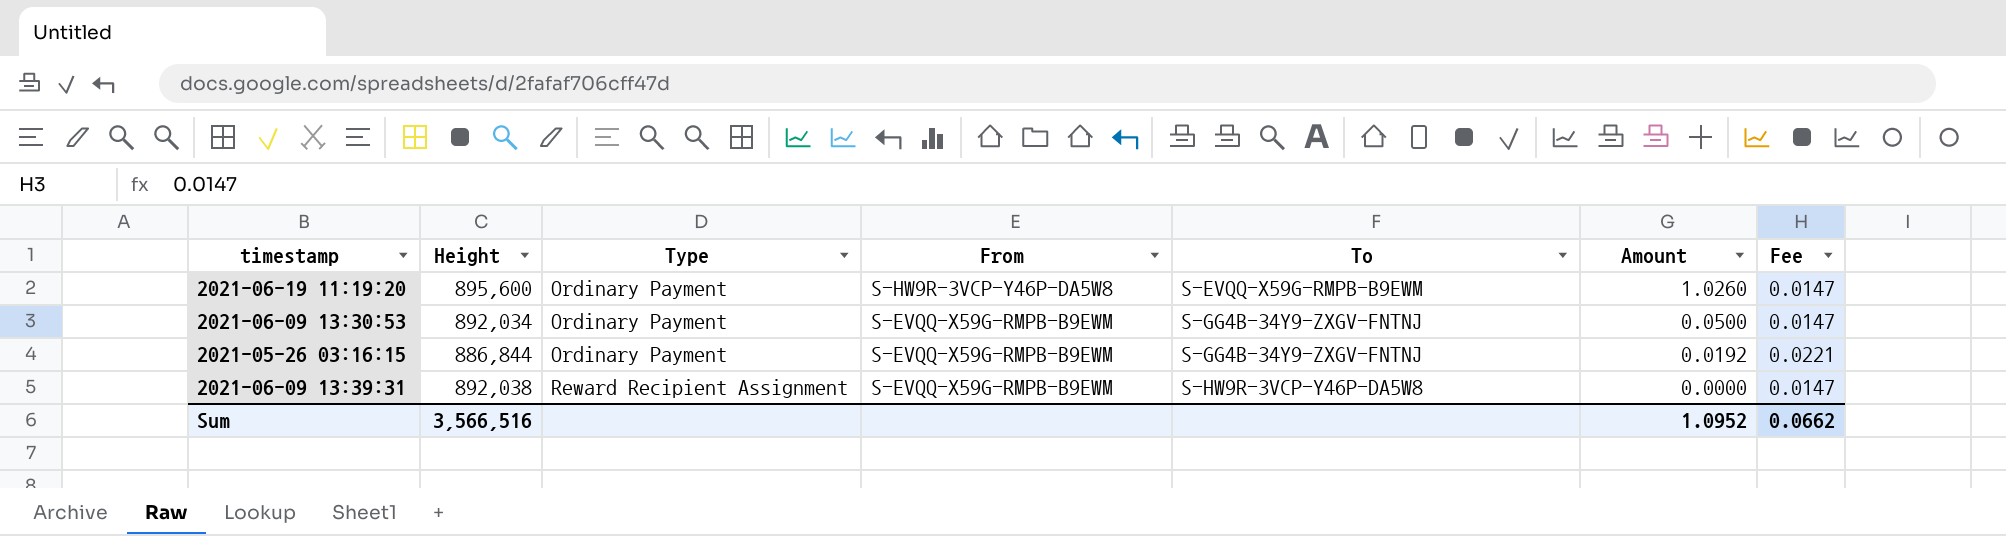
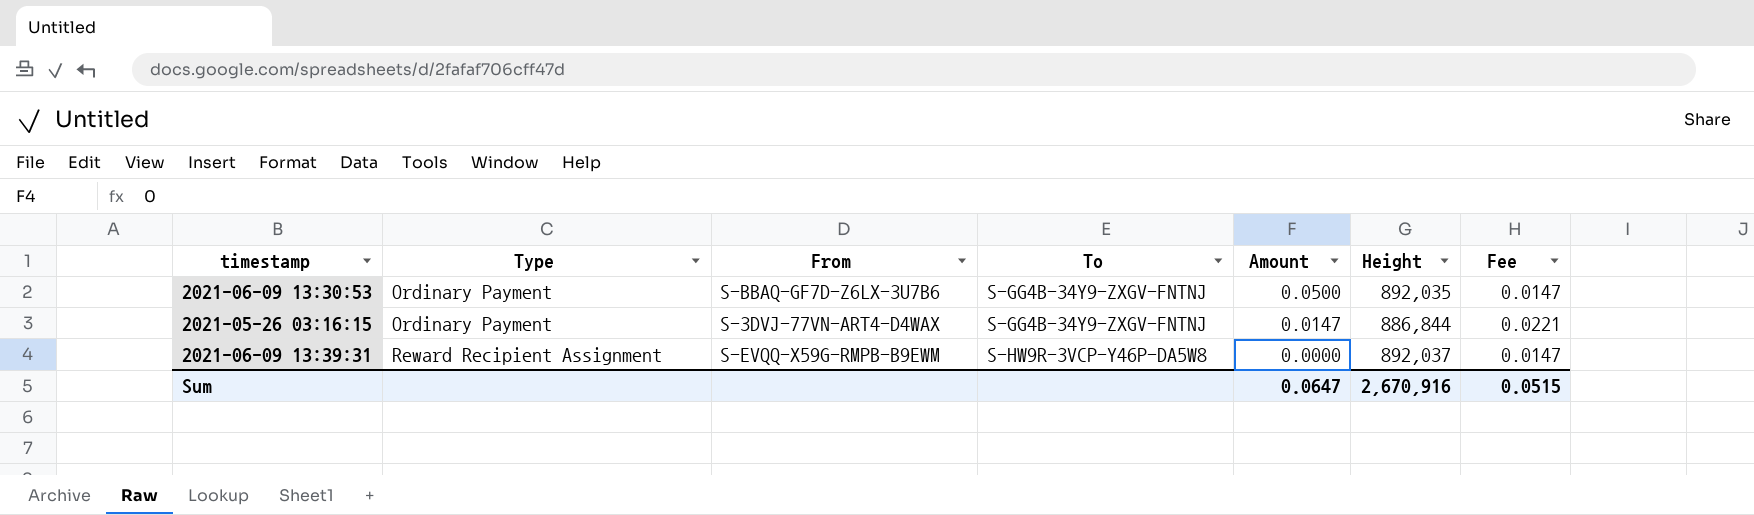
column Height | position: 2 -> 6
row 2021-06-19 11:19:20: 895,600 | Ordinary Payment | S-HW9R-3VCP-Y46P-DA5W8 | S-EVQQ-X59G-RMPB-B9EWM | 1.0260 | 0.0147 -> none
2021-06-09 13:30:53 | From: S-EVQQ-X59G-RMPB-B9EWM -> S-BBAQ-GF7D-Z6LX-3U7B6
2021-06-09 13:30:53 | Height: 892,034 -> 892,035
2021-05-26 03:16:15 | From: S-EVQQ-X59G-RMPB-B9EWM -> S-3DVJ-77VN-ART4-D4WAX
2021-05-26 03:16:15 | Amount: 0.0192 -> 0.0147
2021-06-09 13:39:31 | Height: 892,038 -> 892,037
Sum | Amount: 1.0952 -> 0.0647
Sum | Height: 3,566,516 -> 2,670,916
Sum | Fee: 0.0662 -> 0.0515

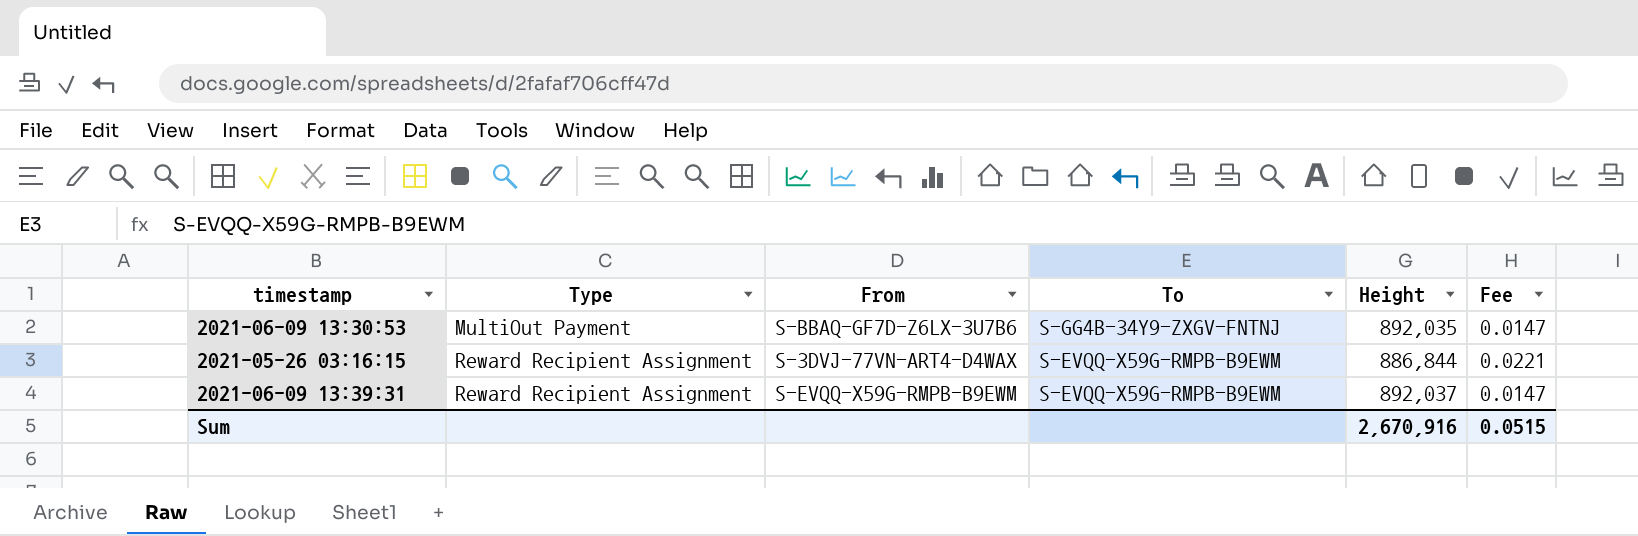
column Amount | position: 5 -> none
2021-06-09 13:30:53 | Type: Ordinary Payment -> MultiOut Payment
2021-05-26 03:16:15 | Type: Ordinary Payment -> Reward Recipient Assignment
2021-05-26 03:16:15 | To: S-GG4B-34Y9-ZXGV-FNTNJ -> S-EVQQ-X59G-RMPB-B9EWM
2021-06-09 13:39:31 | To: S-HW9R-3VCP-Y46P-DA5W8 -> S-EVQQ-X59G-RMPB-B9EWM

